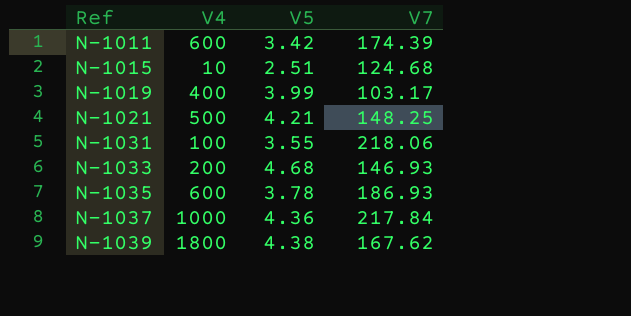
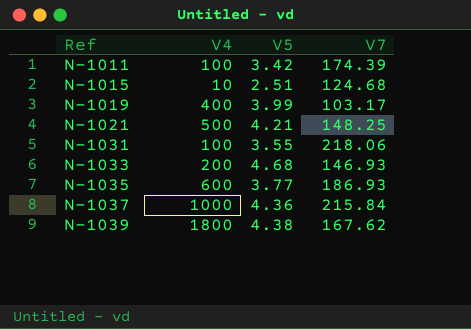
N-1011 | V4: 600 -> 100
N-1035 | V5: 3.78 -> 3.77
N-1037 | V7: 217.84 -> 215.84

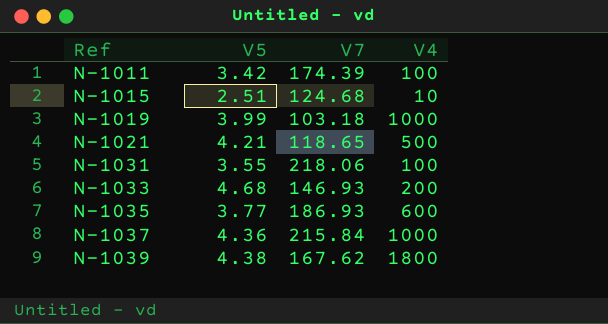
column V4 | position: 2 -> 4
N-1019 | V7: 103.17 -> 103.18
N-1019 | V4: 400 -> 1000
N-1021 | V7: 148.25 -> 118.65

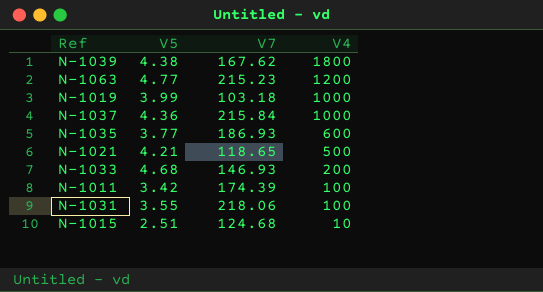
row order: Ref ascending -> V4 descending
row N-1063: none -> 4.77 | 215.23 | 1200

